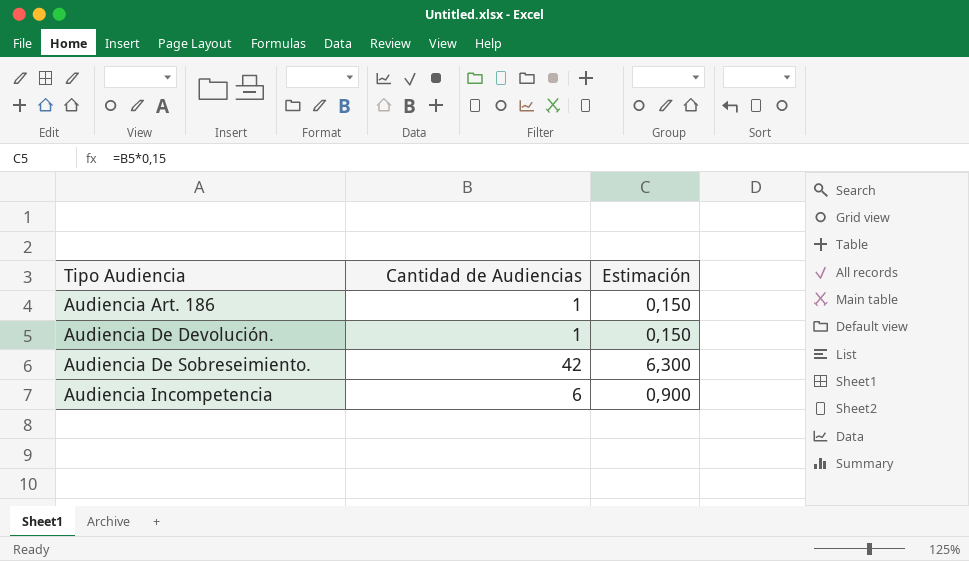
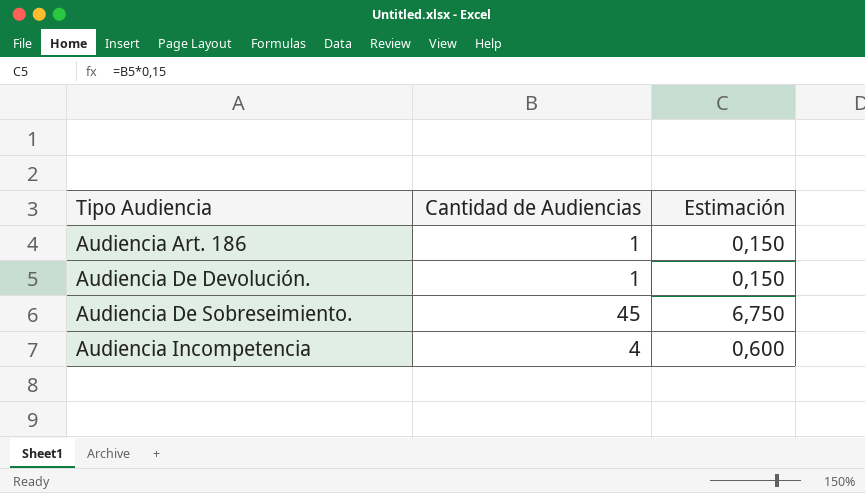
Audiencia De Sobreseimiento. | Cantidad de Audiencias: 42 -> 45
Audiencia De Sobreseimiento. | Estimación: 6,300 -> 6,750
Audiencia Incompetencia | Cantidad de Audiencias: 6 -> 4
Audiencia Incompetencia | Estimación: 0,900 -> 0,600

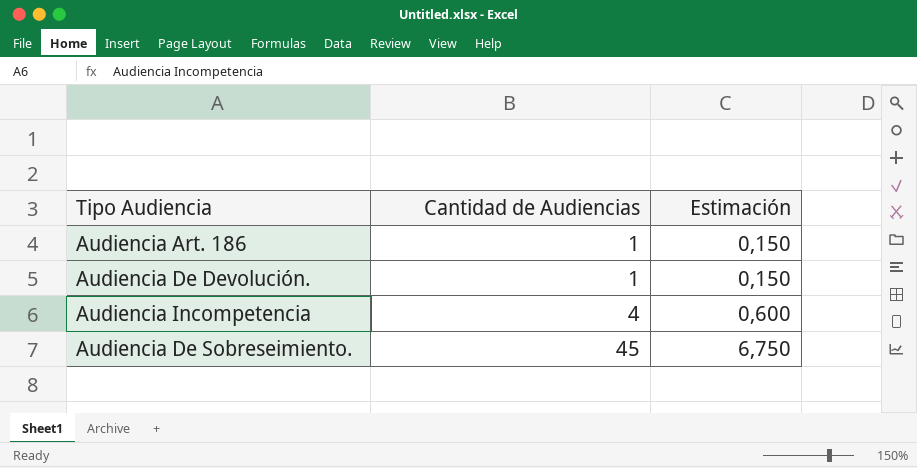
row order: Tipo Audiencia ascending -> Cantidad de Audiencias ascending

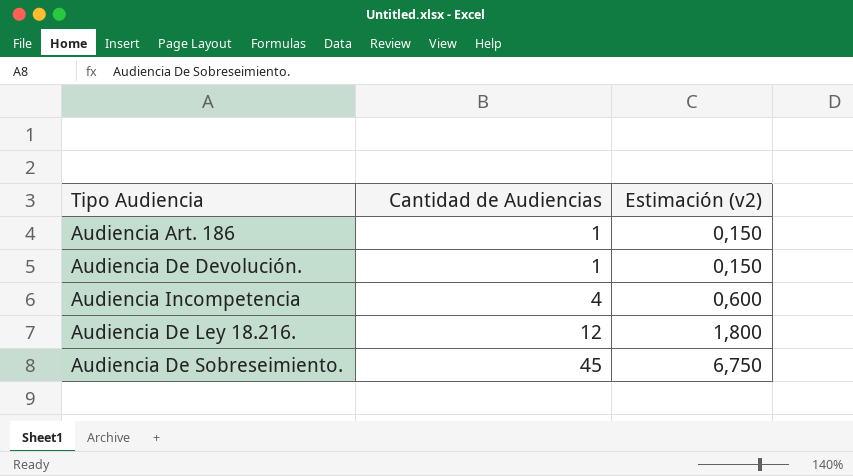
column name: Estimación -> Estimación (v2)
row Audiencia De Ley 18.216.: none -> 12 | 1,800

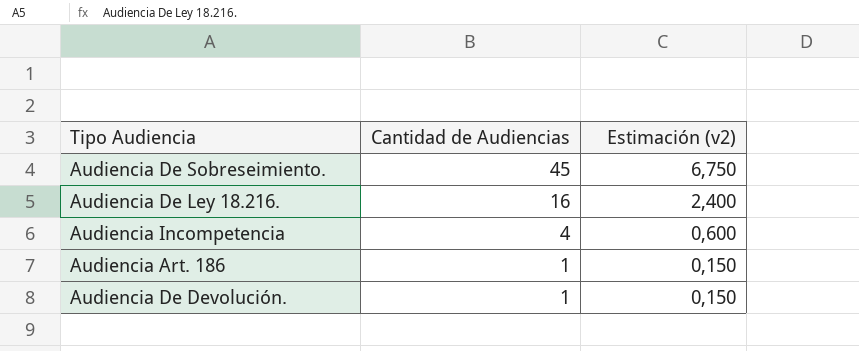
row order: Cantidad de Audiencias ascending -> Cantidad de Audiencias descending
Audiencia De Ley 18.216. | Cantidad de Audiencias: 12 -> 16
Audiencia De Ley 18.216. | Estimación (v2): 1,800 -> 2,400

